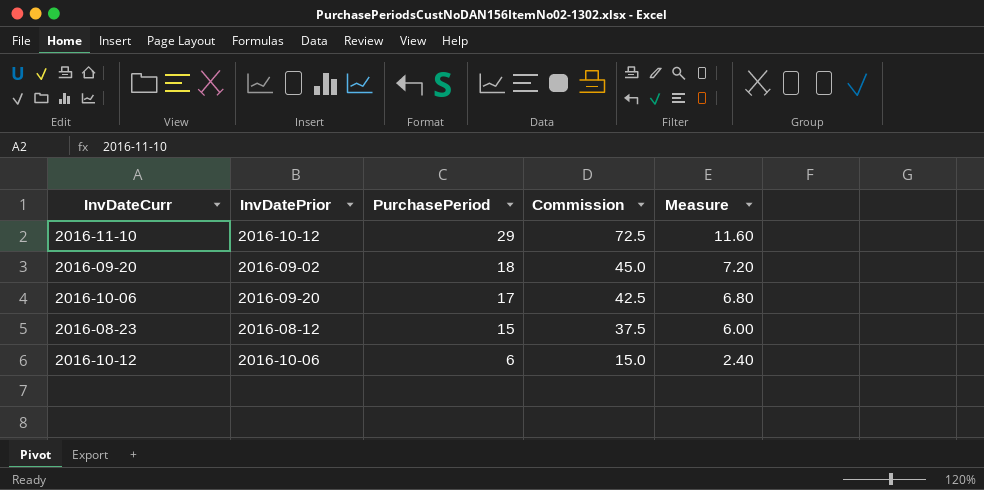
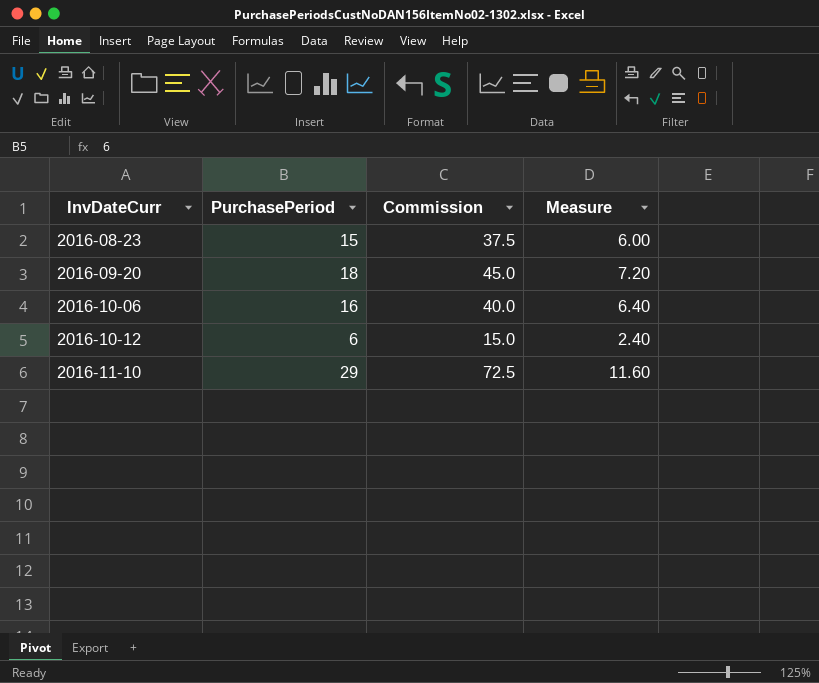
row order: PurchasePeriod descending -> InvDateCurr ascending
column InvDatePrior | position: 2 -> none
2016-10-06 | PurchasePeriod: 17 -> 16
2016-10-06 | Commission: 42.5 -> 40.0
2016-10-06 | Measure: 6.80 -> 6.40

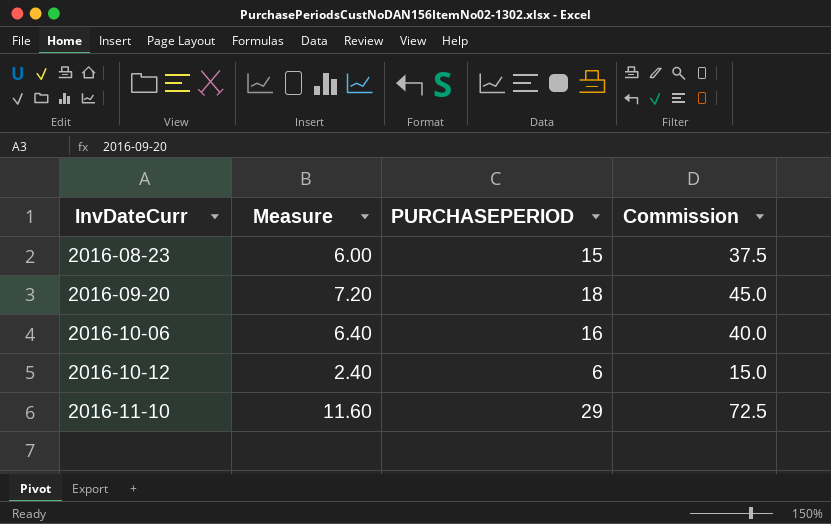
column Measure | position: 4 -> 2
column name: PurchasePeriod -> PURCHASEPERIOD

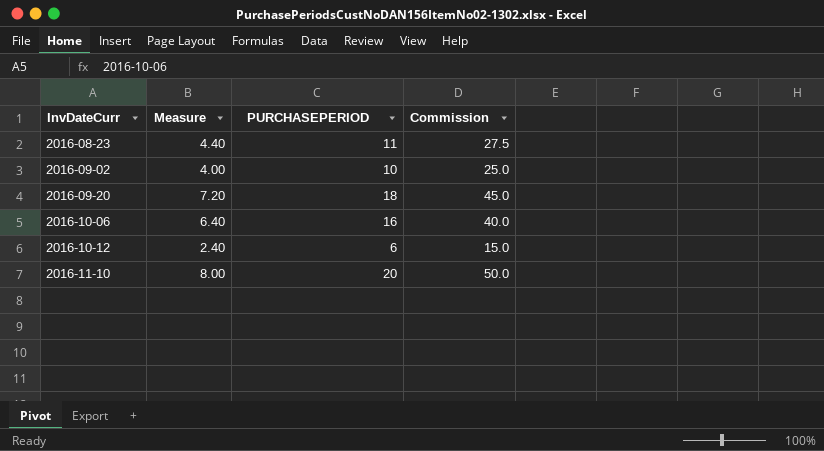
2016-08-23 | Measure: 6.00 -> 4.40
2016-08-23 | PURCHASEPERIOD: 15 -> 11
2016-08-23 | Commission: 37.5 -> 27.5
row 2016-09-02: none -> 4.00 | 10 | 25.0
2016-11-10 | Measure: 11.60 -> 8.00
2016-11-10 | PURCHASEPERIOD: 29 -> 20
2016-11-10 | Commission: 72.5 -> 50.0

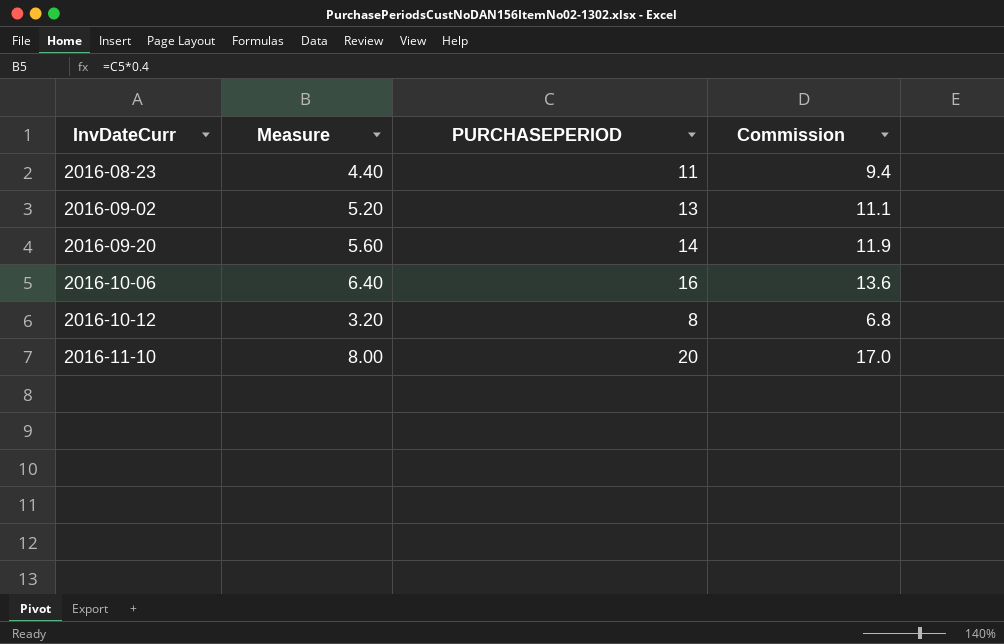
column Commission | formula: [PURCHASEPERIOD] * 2.5 -> [PURCHASEPERIOD] * 0.85
2016-09-02 | Measure: 4.00 -> 5.20
2016-09-02 | PURCHASEPERIOD: 10 -> 13
2016-09-20 | Measure: 7.20 -> 5.60
2016-09-20 | PURCHASEPERIOD: 18 -> 14
2016-10-12 | Measure: 2.40 -> 3.20
2016-10-12 | PURCHASEPERIOD: 6 -> 8

